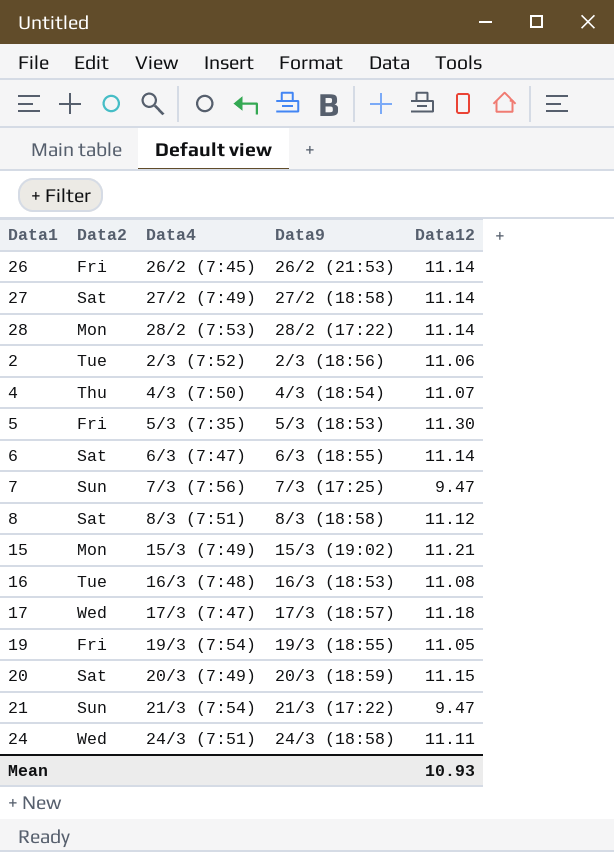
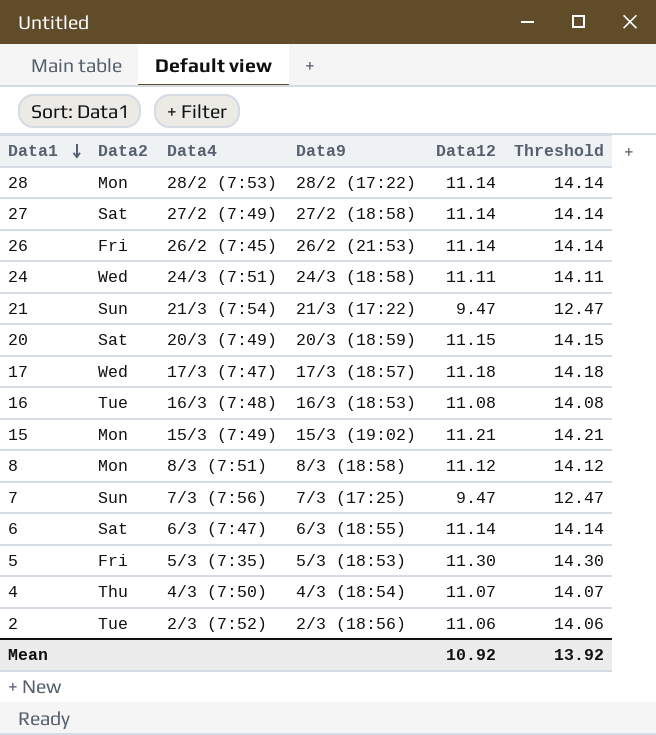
row order: none -> Data1 descending
column Threshold | formula: none -> [Data12] + 3
row 19: Fri | 19/3 (7:54) | 19/3 (18:55) | 11.05 -> none
8 | Data2: Sat -> Mon
Mean | Data12: 10.93 -> 10.92

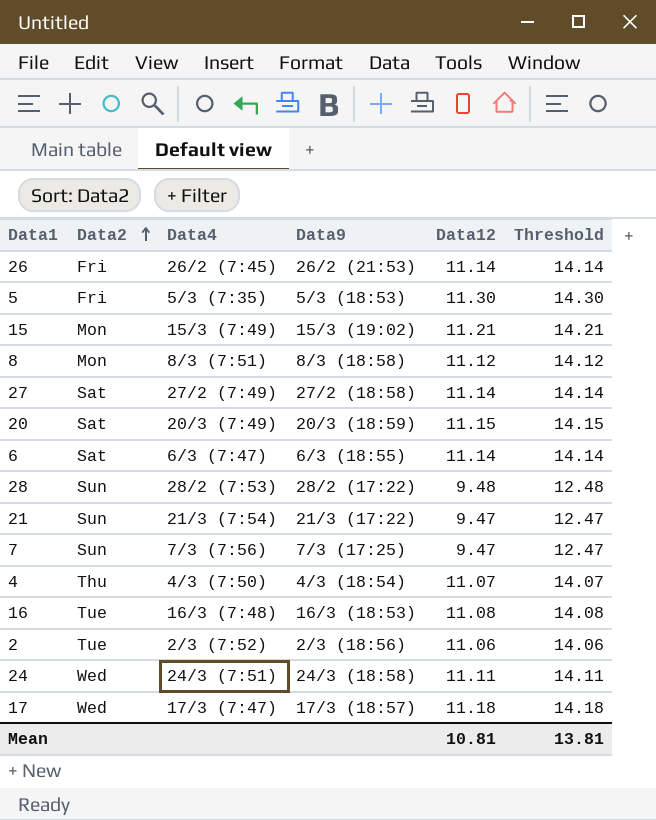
row order: Data1 descending -> Data2 ascending
28 | Data2: Mon -> Sun
28 | Data12: 11.14 -> 9.48
28 | Threshold: 14.14 -> 12.48
Mean | Data12: 10.92 -> 10.81
Mean | Threshold: 13.92 -> 13.81

